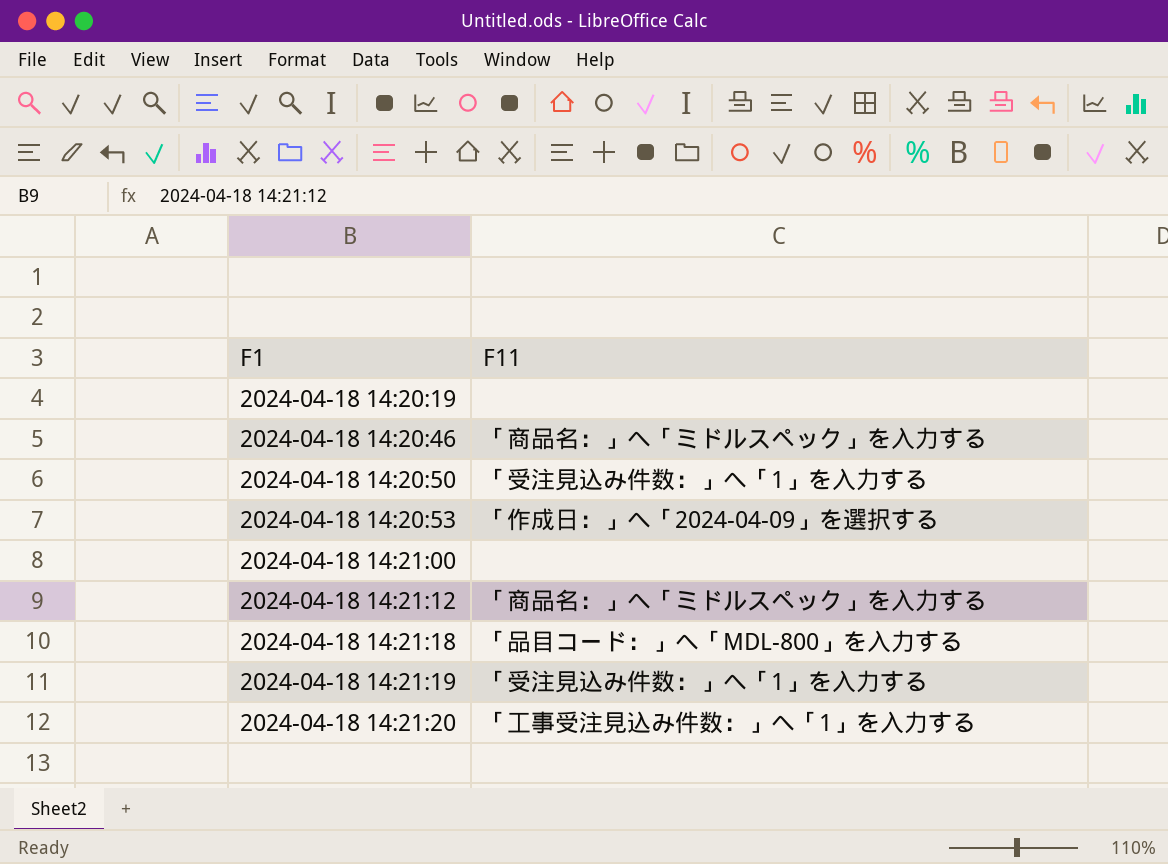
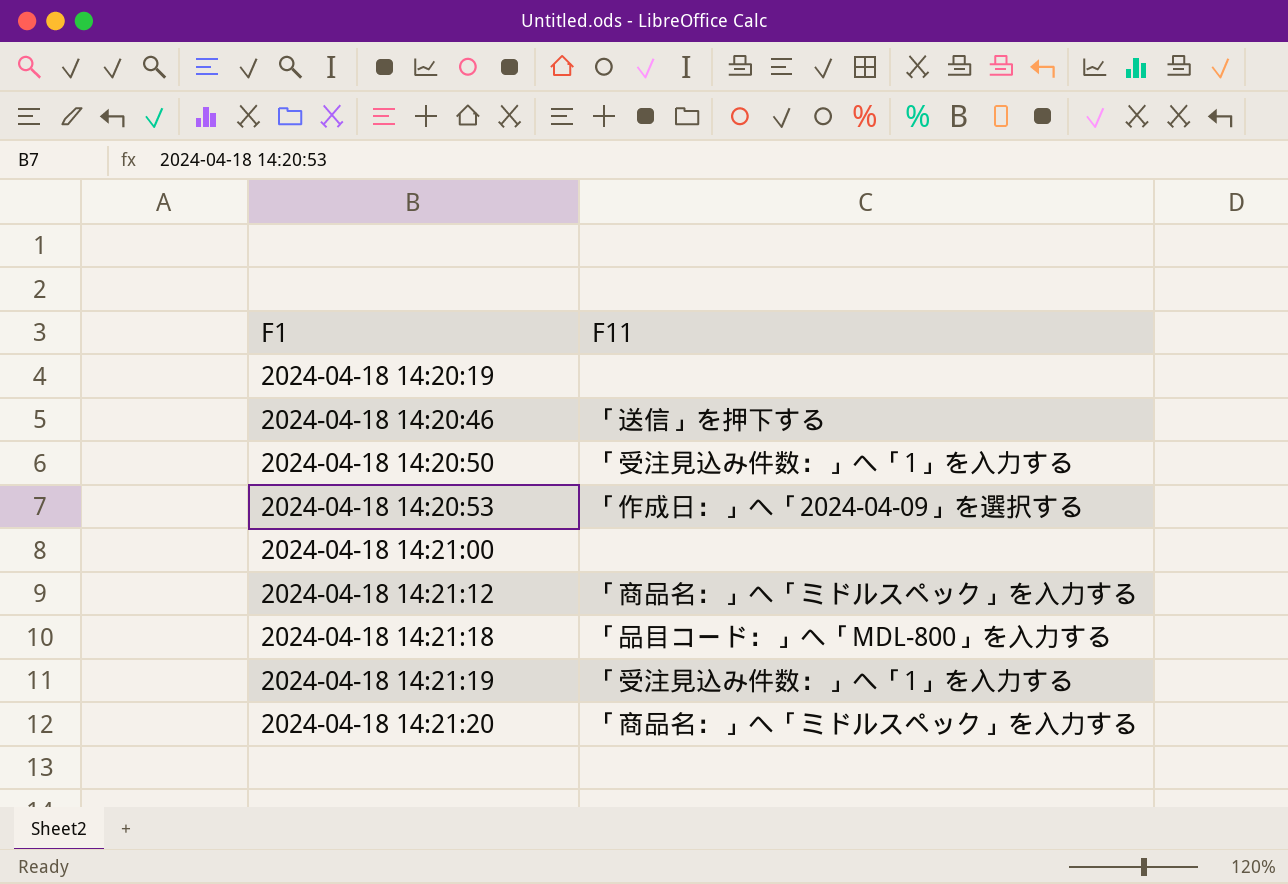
2024-04-18 14:20:46 | F11: 「商品名：」へ「ミドルスペック」を入力する -> 「送信」を押下する
2024-04-18 14:21:20 | F11: 「工事受注見込み件数：」へ「1」を入力する -> 「商品名：」へ「ミドルスペック」を入力する

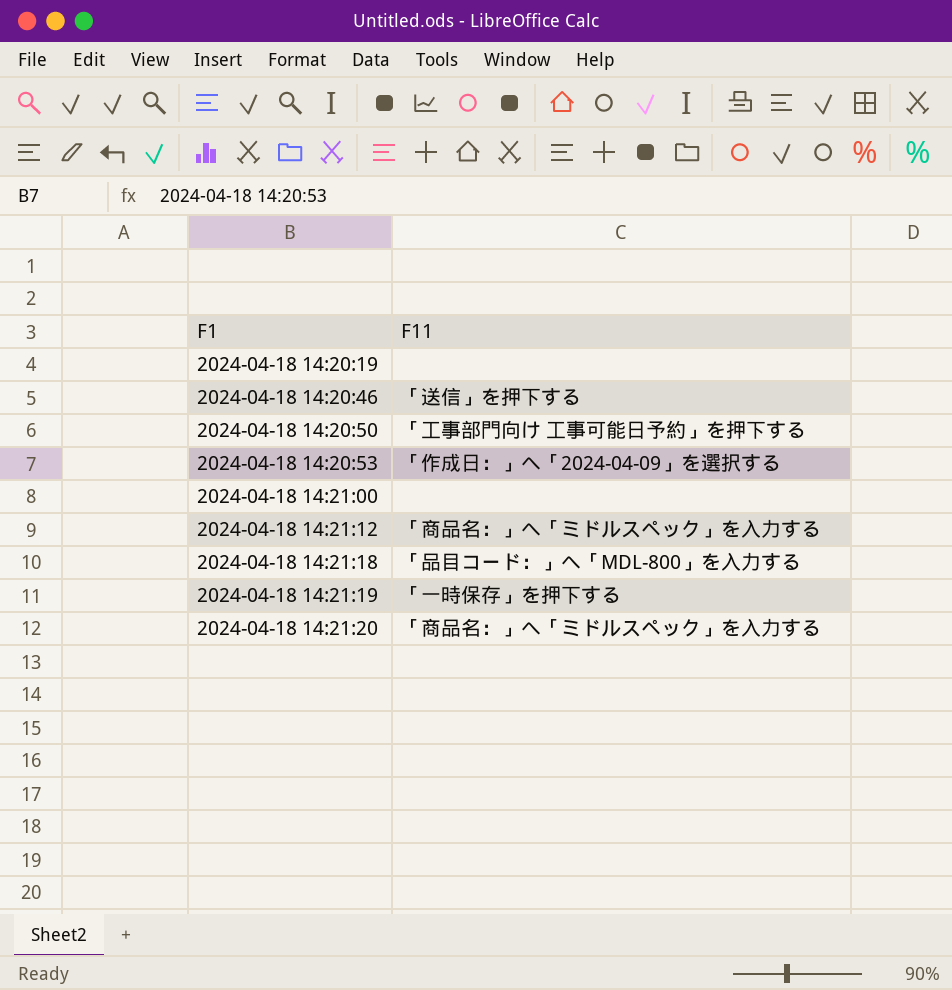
2024-04-18 14:20:50 | F11: 「受注見込み件数：」へ「1」を入力する -> 「工事部門向け 工事可能日予約」を押下する
2024-04-18 14:21:19 | F11: 「受注見込み件数：」へ「1」を入力する -> 「一時保存」を押下する

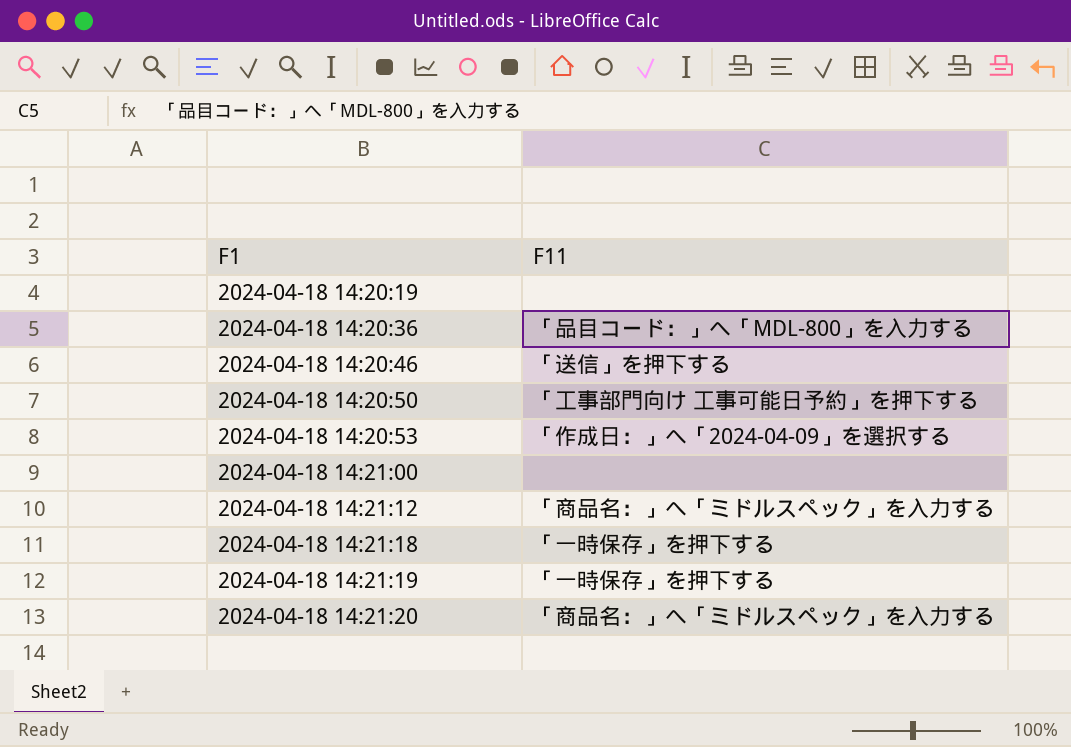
row 2024-04-18 14:20:36: none -> 「品目コード：」へ「MDL-800」を入力する
2024-04-18 14:21:18 | F11: 「品目コード：」へ「MDL-800」を入力する -> 「一時保存」を押下する

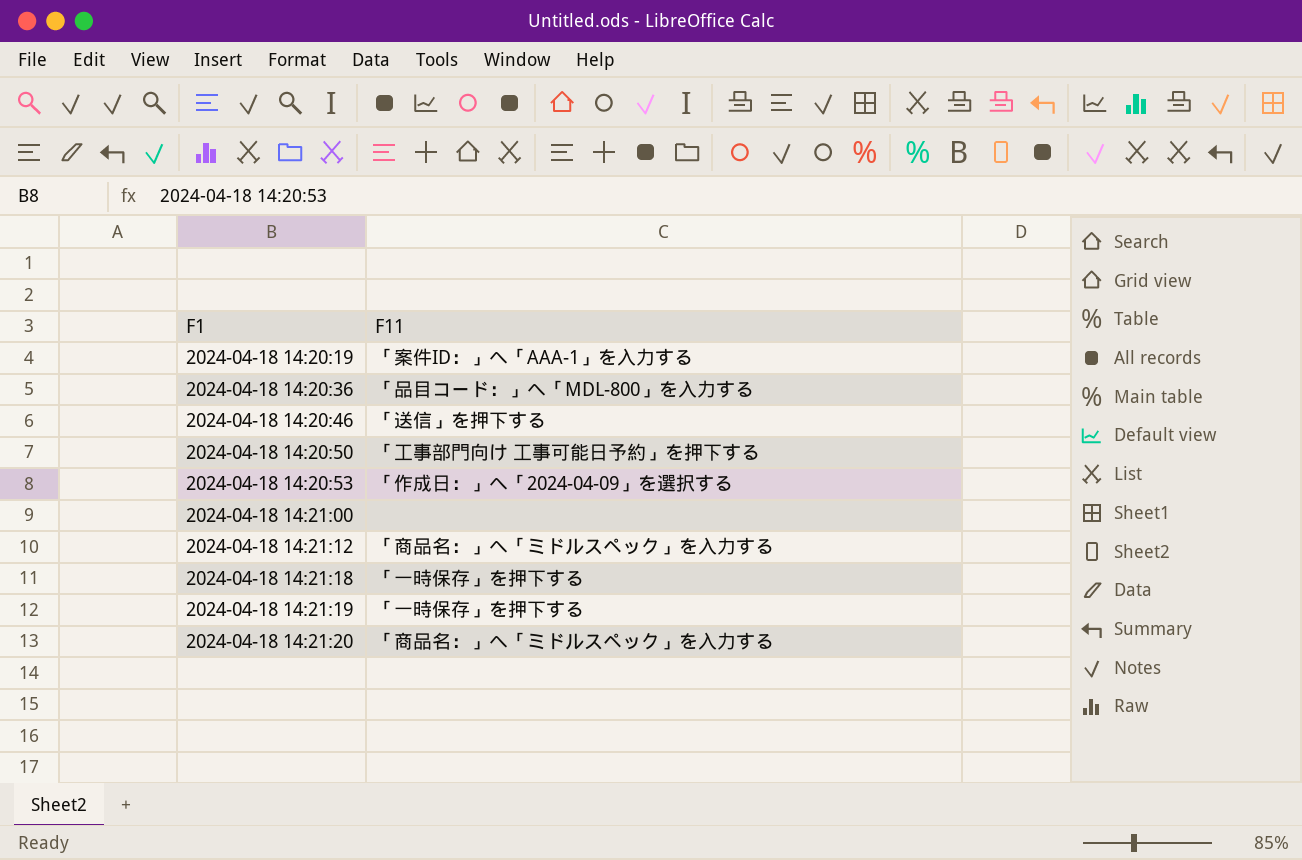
2024-04-18 14:20:19 | F11: none -> 「案件ID：」へ「AAA-1」を入力する

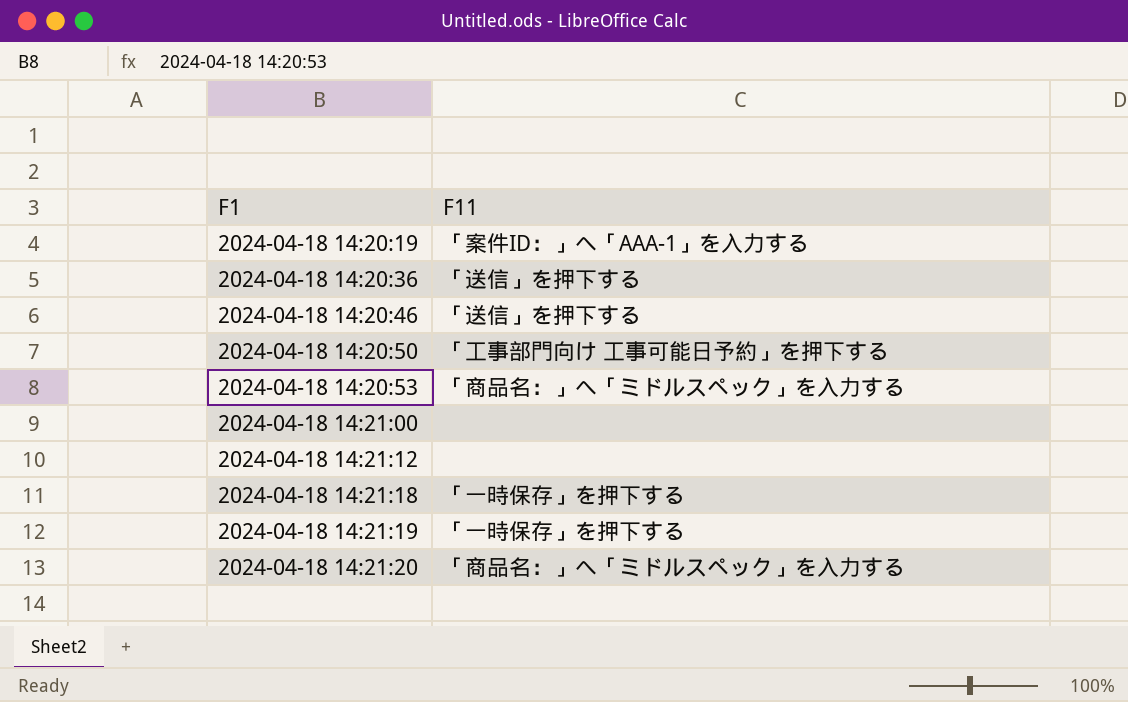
2024-04-18 14:20:36 | F11: 「品目コード：」へ「MDL-800」を入力する -> 「送信」を押下する
2024-04-18 14:20:53 | F11: 「作成日：」へ「2024-04-09」を選択する -> 「商品名：」へ「ミドルスペック」を入力する
2024-04-18 14:21:12 | F11: 「商品名：」へ「ミドルスペック」を入力する -> none

